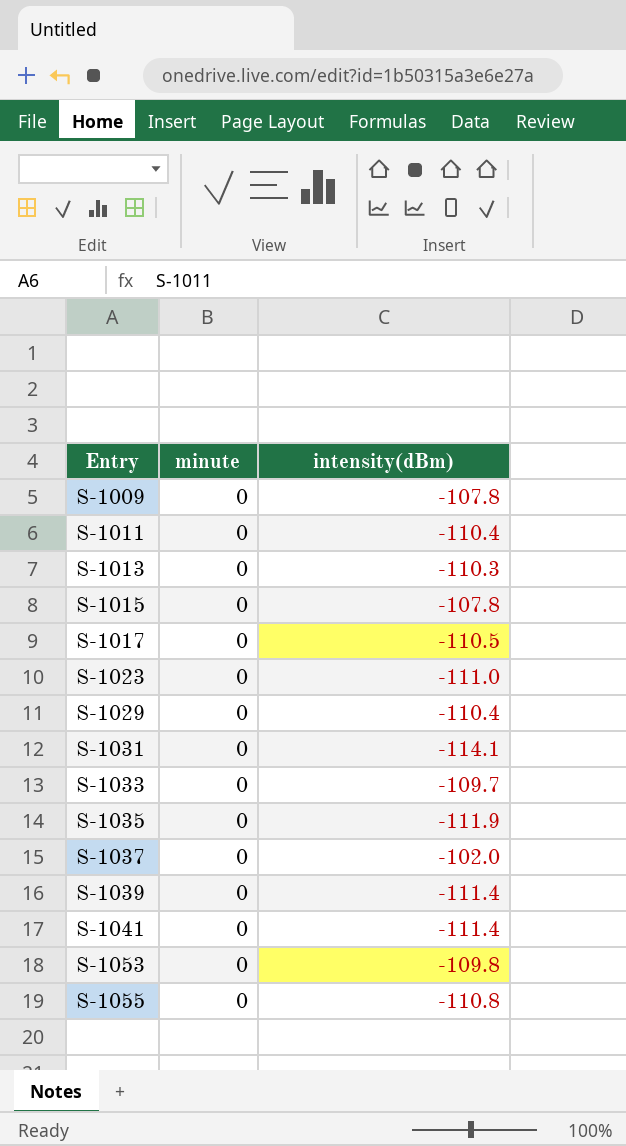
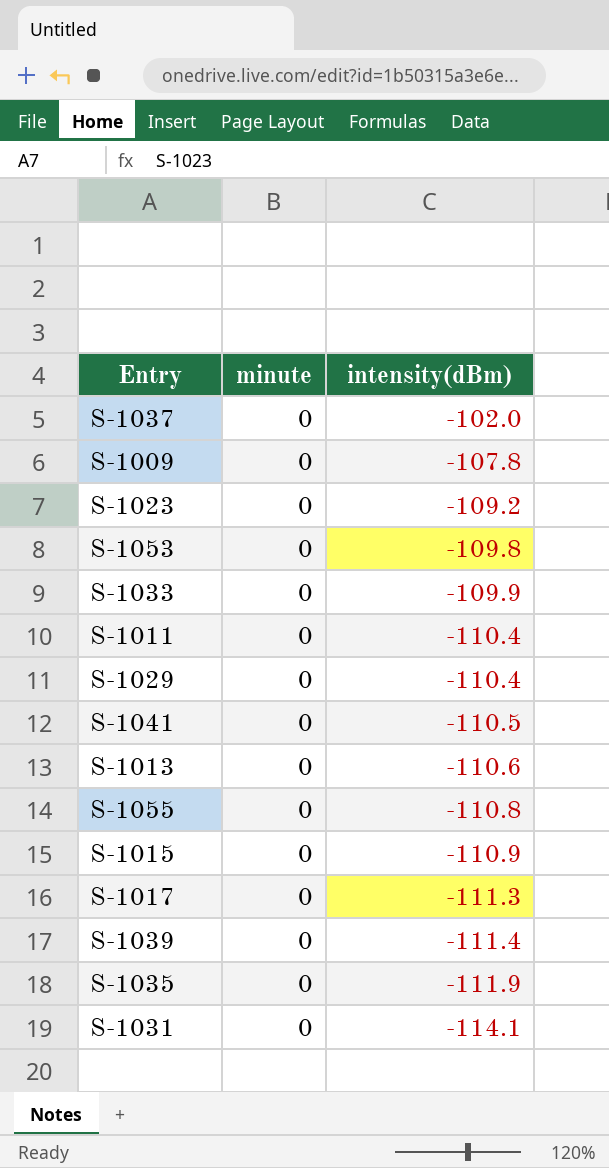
row order: Entry ascending -> intensity(dBm) descending
S-1023 | intensity(dBm): -111.0 -> -109.2
S-1033 | intensity(dBm): -109.7 -> -109.9
S-1041 | intensity(dBm): -111.4 -> -110.5
S-1013 | intensity(dBm): -110.3 -> -110.6
S-1015 | intensity(dBm): -107.8 -> -110.9
S-1017 | intensity(dBm): -110.5 -> -111.3

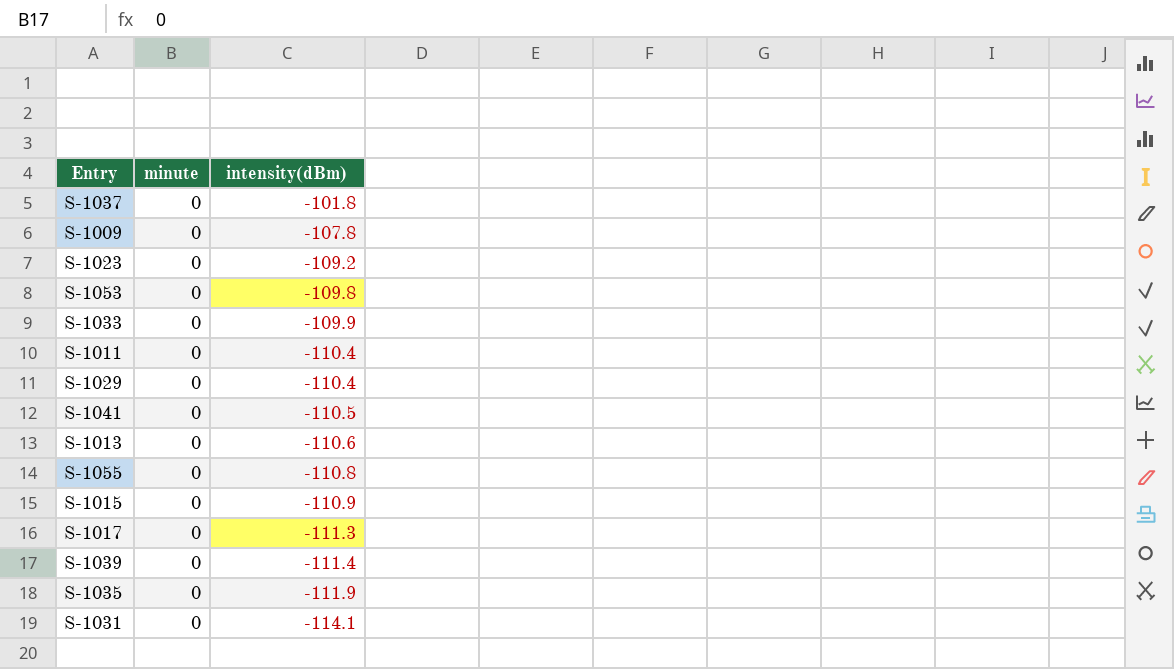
S-1037 | intensity(dBm): -102.0 -> -101.8

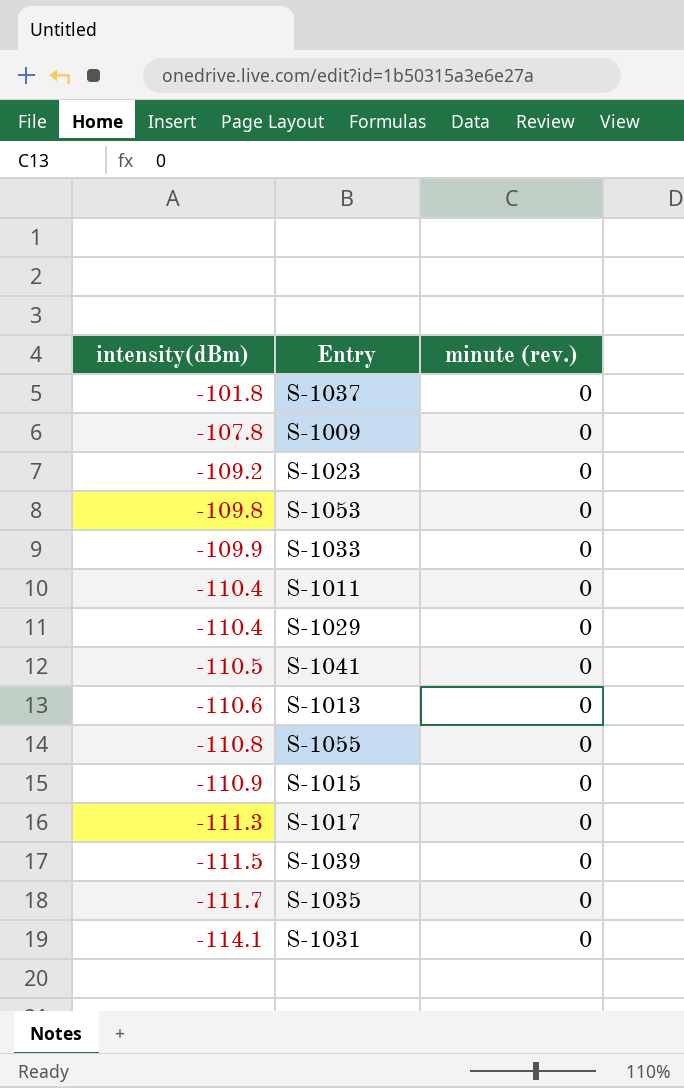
column intensity(dBm) | position: 3 -> 1
column name: minute -> minute (rev.)
S-1039 | intensity(dBm): -111.4 -> -111.5
S-1035 | intensity(dBm): -111.9 -> -111.7

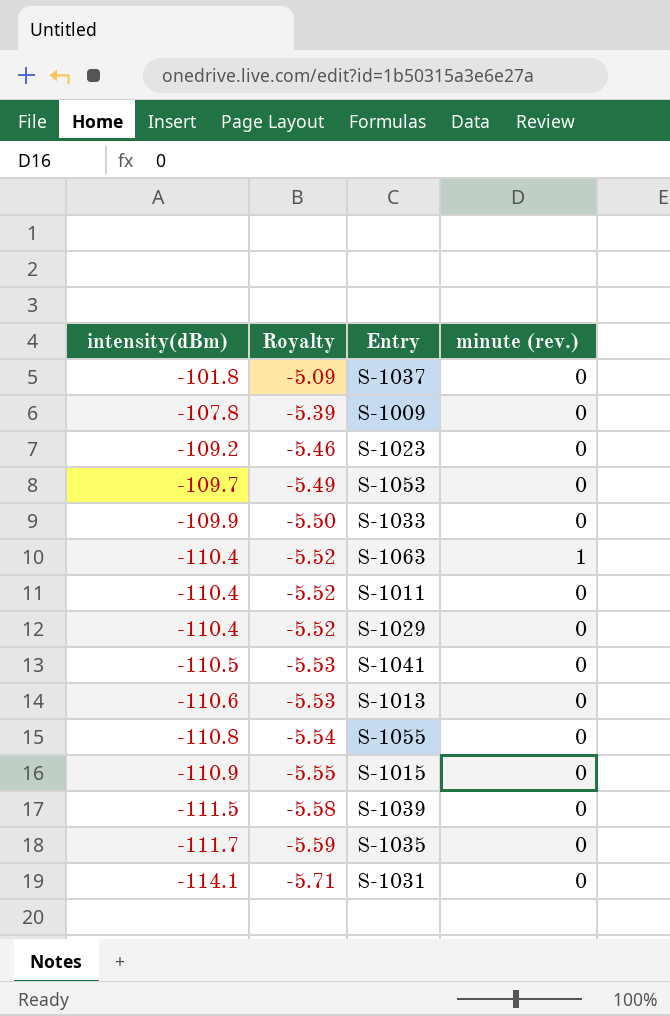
column Royalty | formula: none -> [intensity(dBm)] * 0.05
row S-1017: -111.3 | 0 -> none
S-1053 | intensity(dBm): -109.8 -> -109.7
row S-1063: none -> -110.4 | -5.52 | 1

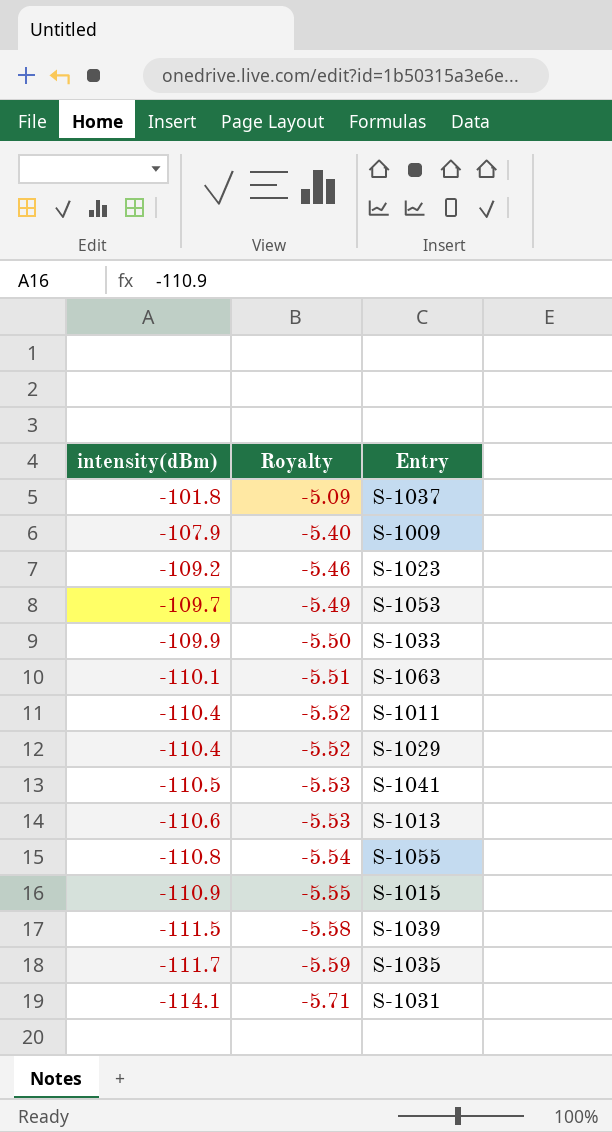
column minute (rev.) | position: 4 -> none
S-1009 | intensity(dBm): -107.8 -> -107.9
S-1009 | Royalty: -5.39 -> -5.40
S-1063 | intensity(dBm): -110.4 -> -110.1
S-1063 | Royalty: -5.52 -> -5.51

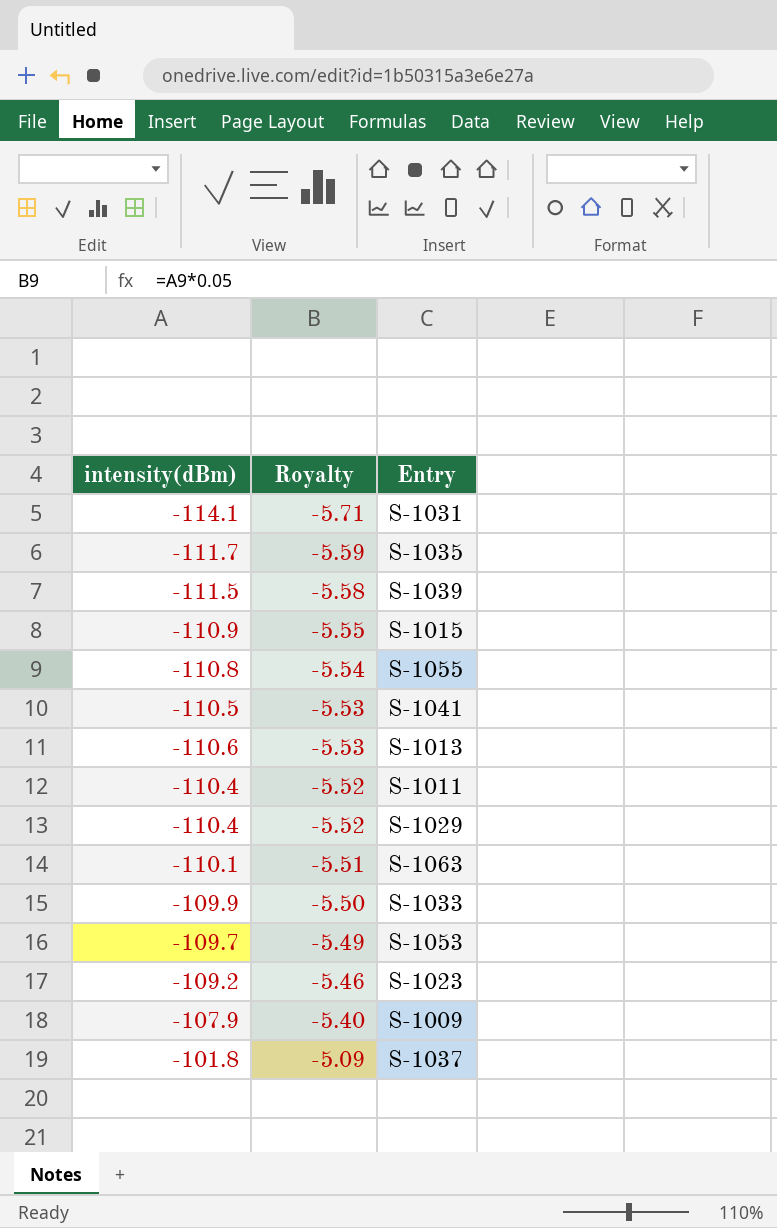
row order: intensity(dBm) descending -> Royalty ascending

